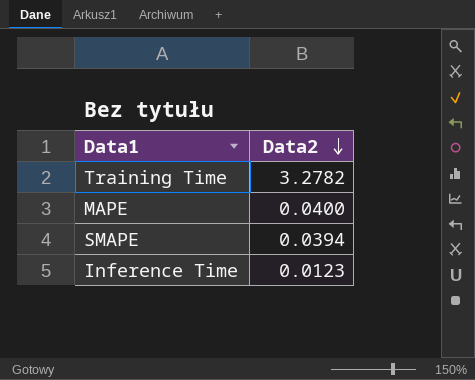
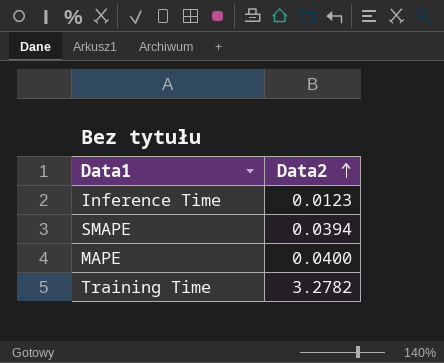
row order: Data2 descending -> Data2 ascending

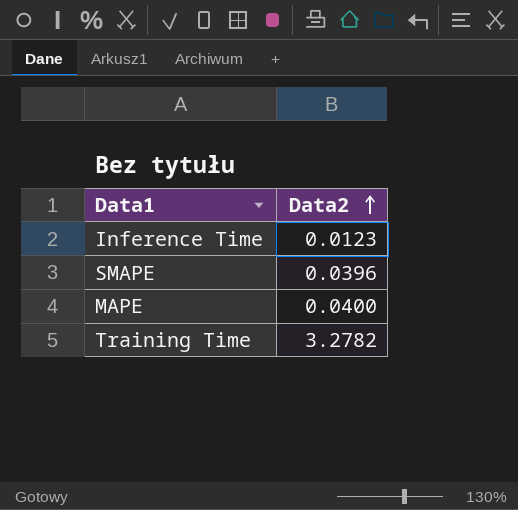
SMAPE | Data2: 0.0394 -> 0.0396

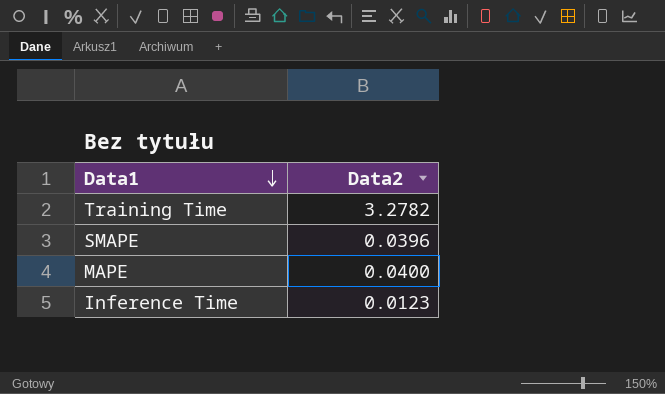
row order: Data2 ascending -> Data1 descending

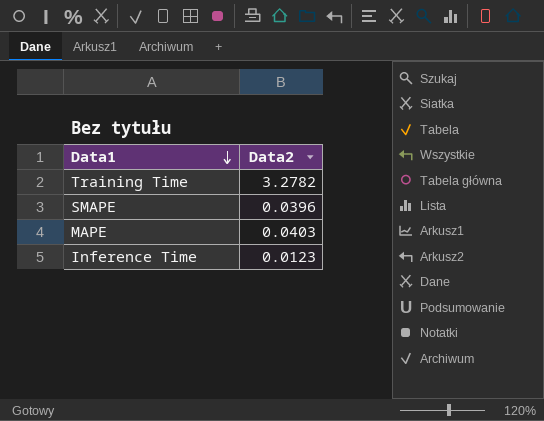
MAPE | Data2: 0.0400 -> 0.0403

